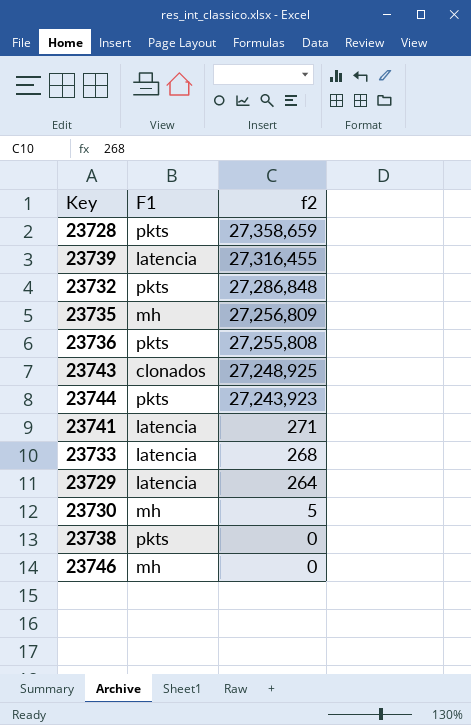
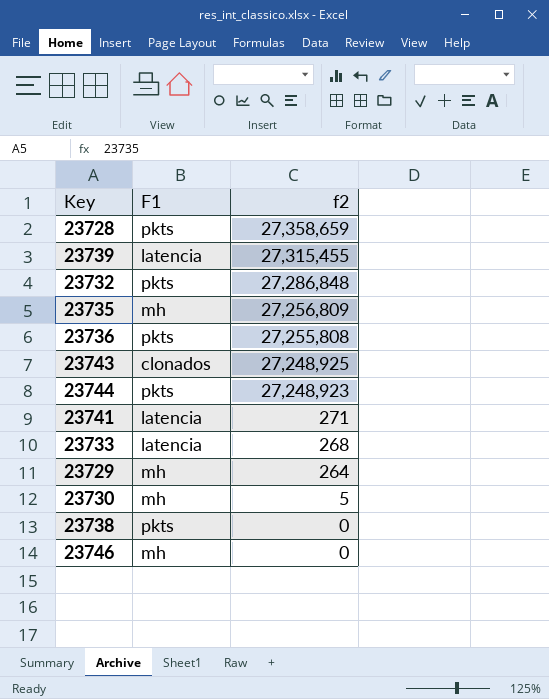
23739 | f2: 27,316,455 -> 27,315,455
23744 | f2: 27,243,923 -> 27,248,923
23729 | F1: latencia -> mh

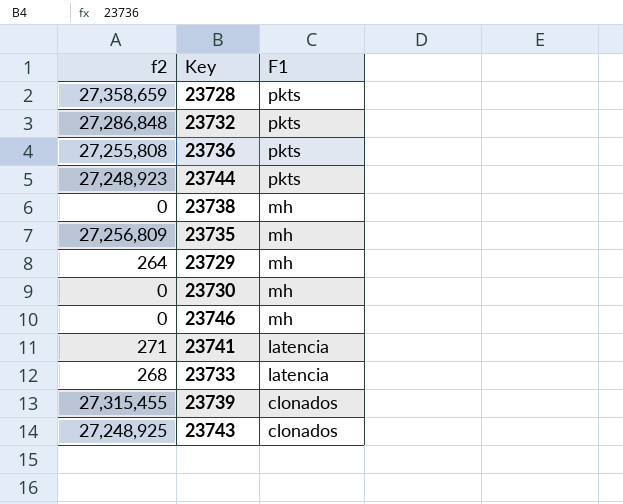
row order: f2 descending -> F1 descending
column f2 | position: 3 -> 1
23738 | F1: pkts -> mh
23730 | f2: 5 -> 0
23739 | F1: latencia -> clonados

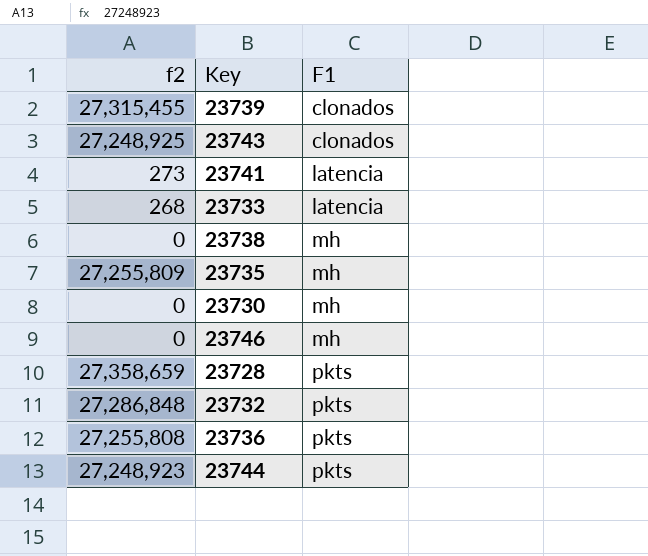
row order: F1 descending -> F1 ascending
row 23729: 264 | mh -> none
23741 | f2: 271 -> 273
23735 | f2: 27,256,809 -> 27,255,809

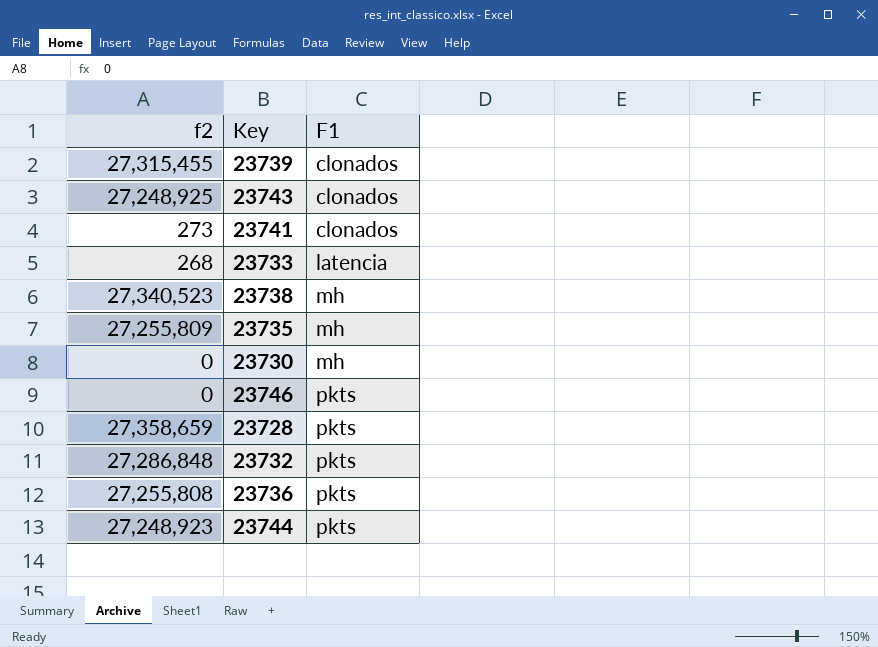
23741 | F1: latencia -> clonados
23738 | f2: 0 -> 27,340,523
23746 | F1: mh -> pkts

